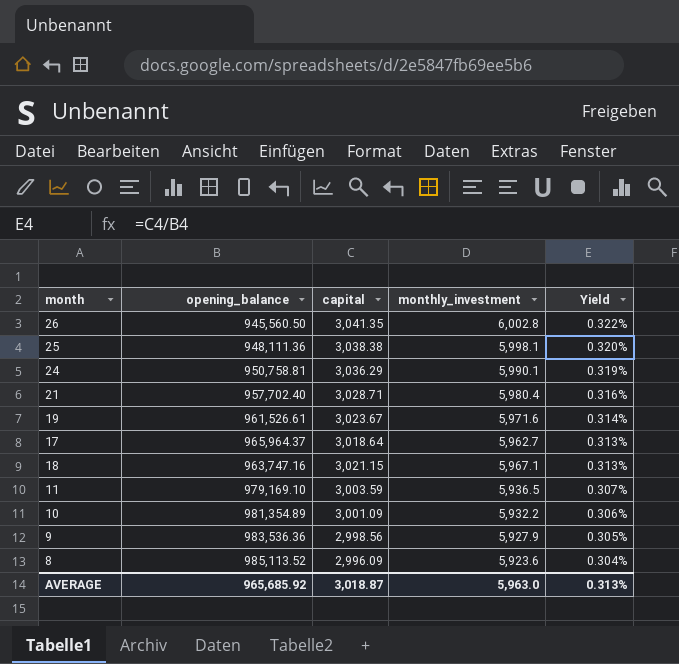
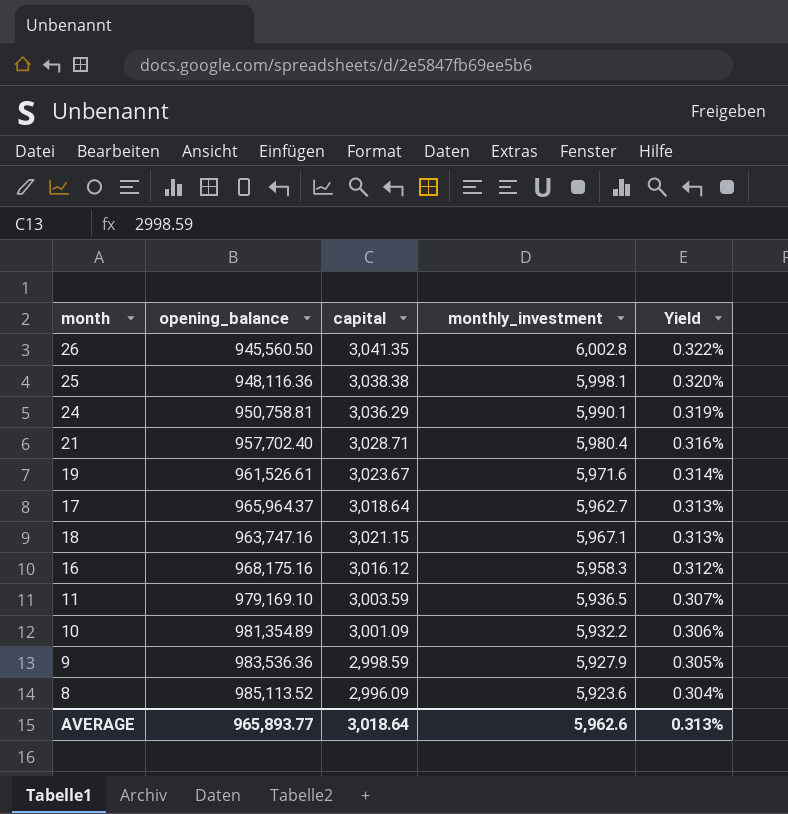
25 | opening_balance: 948,111.36 -> 948,116.36
row 16: none -> 968,175.16 | 3,016.12 | 5,958.3 | 0.312%
9 | capital: 2,998.56 -> 2,998.59
AVERAGE | opening_balance: 965,685.92 -> 965,893.77
AVERAGE | capital: 3,018.87 -> 3,018.64
AVERAGE | monthly_investment: 5,963.0 -> 5,962.6

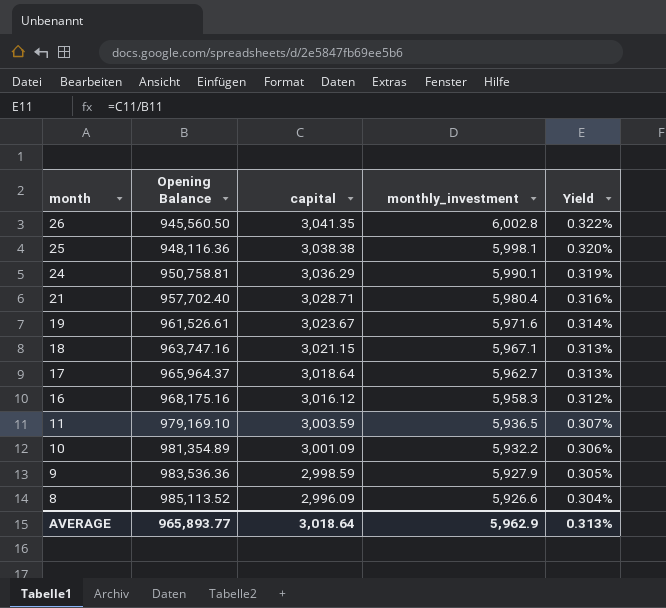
row order: Yield descending -> month descending
column name: opening_balance -> Opening Balance
8 | monthly_investment: 5,923.6 -> 5,926.6
AVERAGE | monthly_investment: 5,962.6 -> 5,962.9

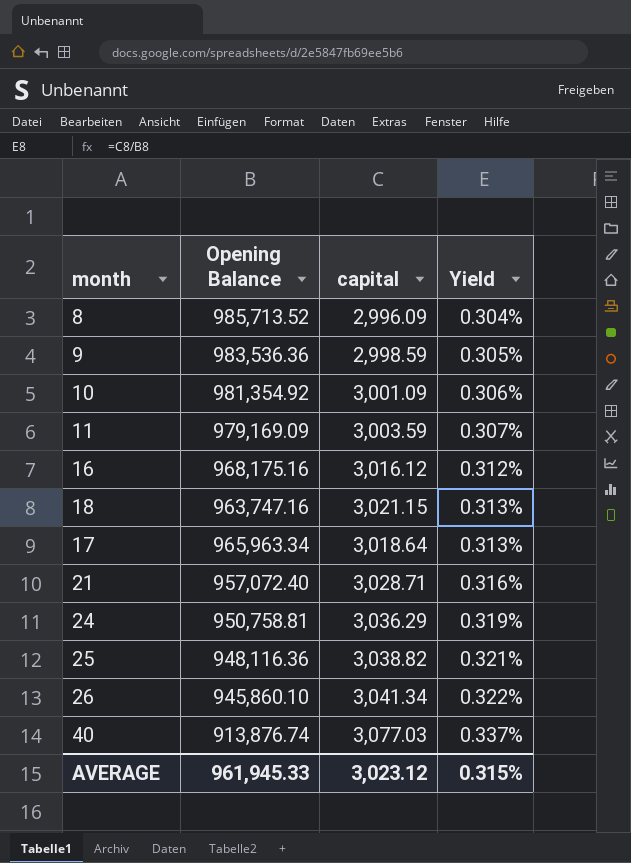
row order: month descending -> Yield ascending
column monthly_investment | position: 4 -> none
row 19: 961,526.61 | 3,023.67 | 5,971.6 | 0.314% -> none
8 | Opening Balance: 985,113.52 -> 985,713.52
10 | Opening Balance: 981,354.89 -> 981,354.92
11 | Opening Balance: 979,169.10 -> 979,169.09
17 | Opening Balance: 965,964.37 -> 965,963.34
21 | Opening Balance: 957,702.40 -> 957,072.40
25 | capital: 3,038.38 -> 3,038.82
25 | Yield: 0.320% -> 0.321%
26 | Opening Balance: 945,560.50 -> 945,860.10
26 | capital: 3,041.35 -> 3,041.34
row 40: none -> 913,876.74 | 3,077.03 | 0.337%
AVERAGE | Opening Balance: 965,893.77 -> 961,945.33
AVERAGE | capital: 3,018.64 -> 3,023.12
AVERAGE | Yield: 0.313% -> 0.315%

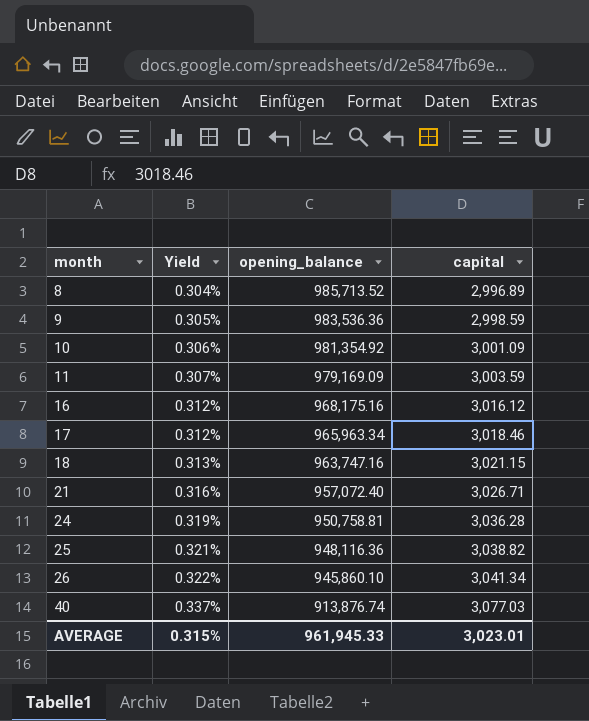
row order: Yield ascending -> month ascending
column Yield | position: 4 -> 2
column name: Opening Balance -> opening_balance
8 | capital: 2,996.09 -> 2,996.89
17 | Yield: 0.313% -> 0.312%
17 | capital: 3,018.64 -> 3,018.46
21 | capital: 3,028.71 -> 3,026.71
24 | capital: 3,036.29 -> 3,036.28
AVERAGE | capital: 3,023.12 -> 3,023.01

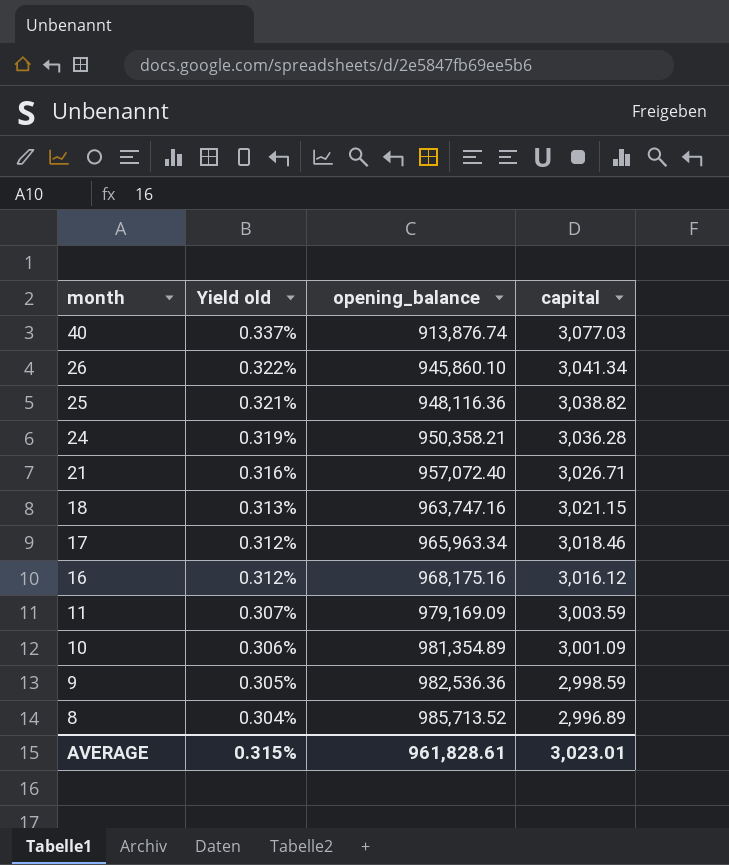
row order: month ascending -> month descending
column name: Yield -> Yield old
24 | opening_balance: 950,758.81 -> 950,358.21
10 | opening_balance: 981,354.92 -> 981,354.89
9 | opening_balance: 983,536.36 -> 982,536.36
AVERAGE | opening_balance: 961,945.33 -> 961,828.61

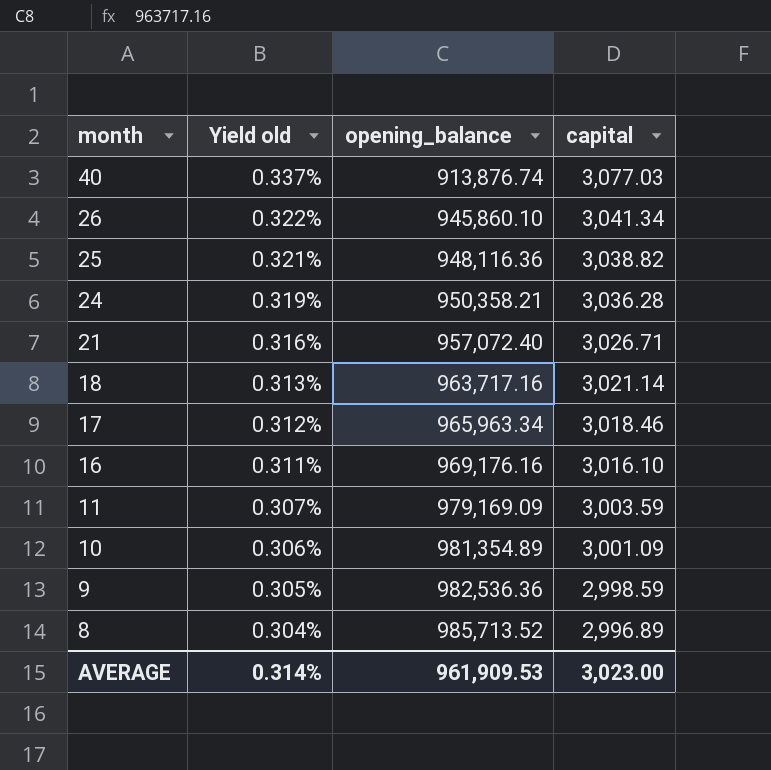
18 | opening_balance: 963,747.16 -> 963,717.16
18 | capital: 3,021.15 -> 3,021.14
16 | Yield old: 0.312% -> 0.311%
16 | opening_balance: 968,175.16 -> 969,176.16
16 | capital: 3,016.12 -> 3,016.10
AVERAGE | Yield old: 0.315% -> 0.314%
AVERAGE | opening_balance: 961,828.61 -> 961,909.53
AVERAGE | capital: 3,023.01 -> 3,023.00

